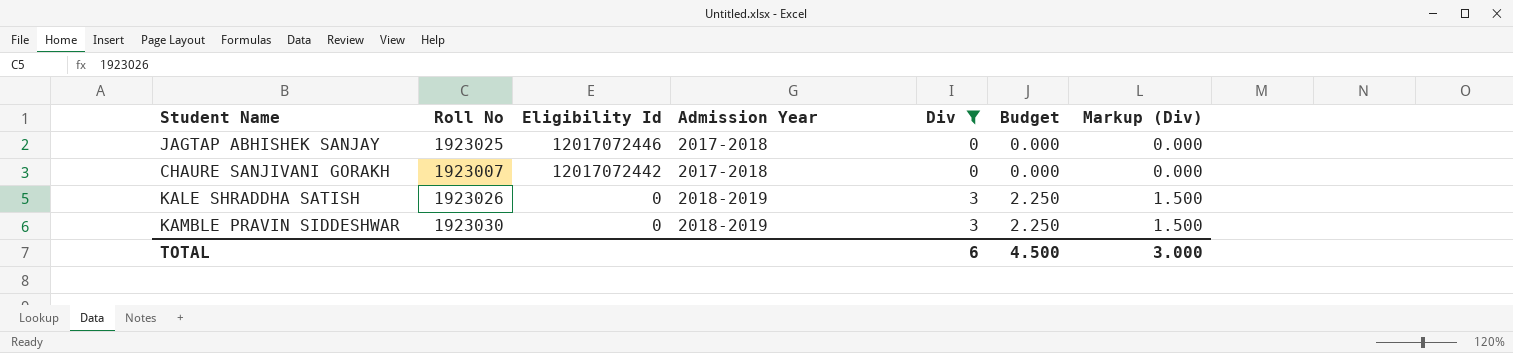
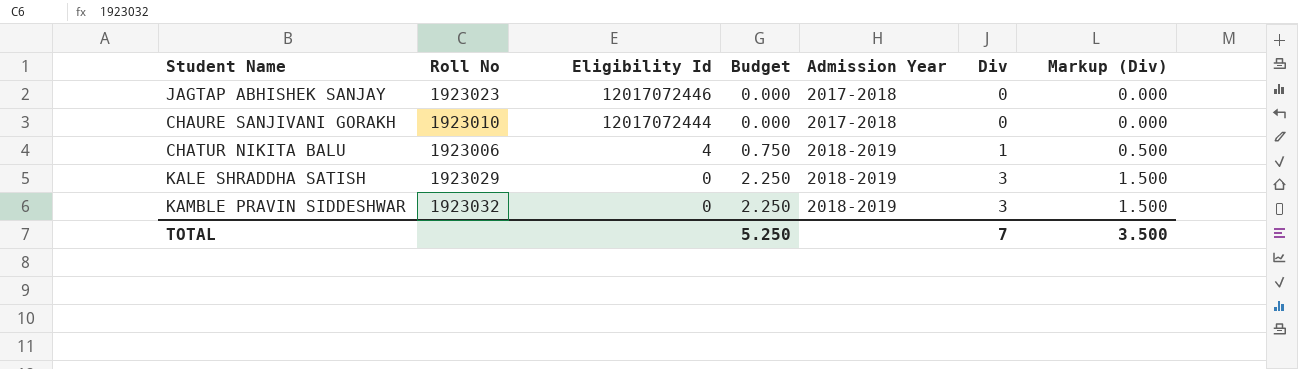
filter: Div != 1 -> none
column Budget | position: 6 -> 4
JAGTAP ABHISHEK SANJAY | Roll No: 1923025 -> 1923023
CHAURE SANJIVANI GORAKH | Roll No: 1923007 -> 1923010
CHAURE SANJIVANI GORAKH | Eligibility Id: 12017072442 -> 12017072444
KALE SHRADDHA SATISH | Roll No: 1923026 -> 1923029
KAMBLE PRAVIN SIDDESHWAR | Roll No: 1923030 -> 1923032
TOTAL | Budget: 4.500 -> 5.250
TOTAL | Div: 6 -> 7
TOTAL | Markup (Div): 3.000 -> 3.500

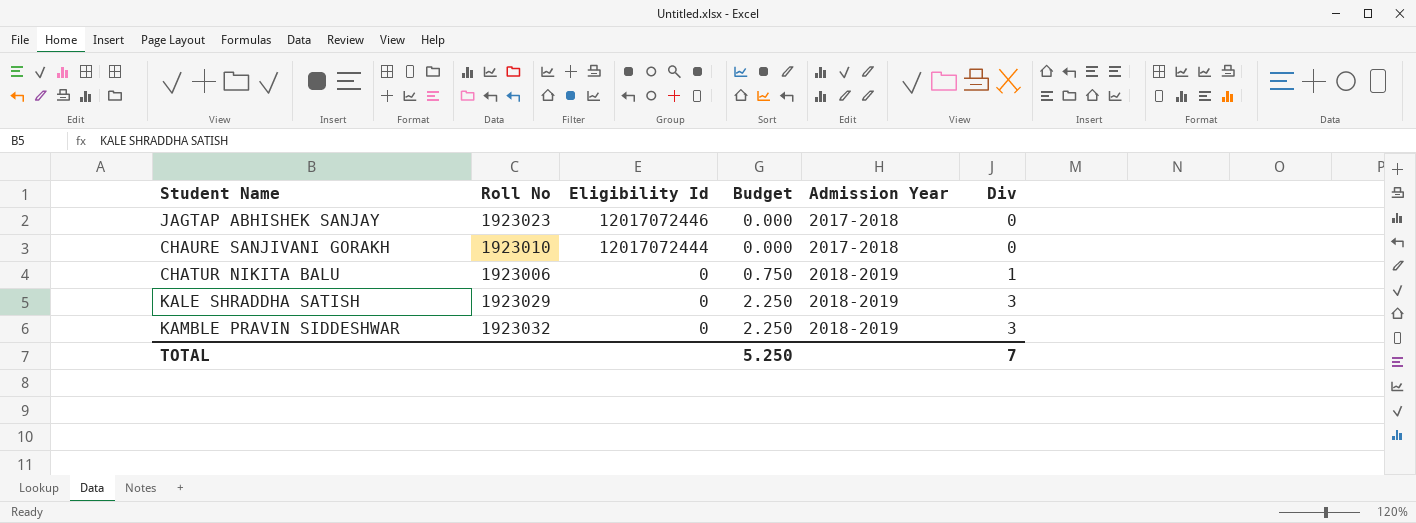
column Markup (Div) | formula: [Div] * 0.5 -> none
CHATUR NIKITA BALU | Eligibility Id: 4 -> 0

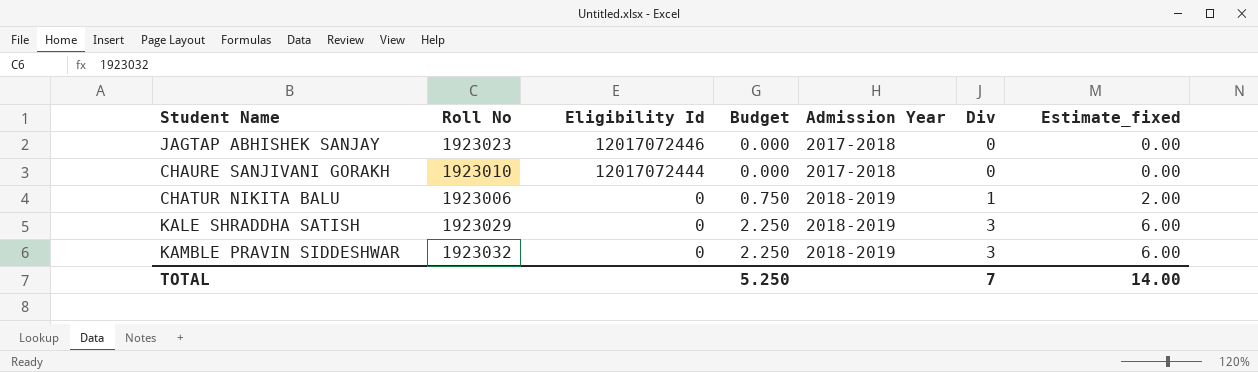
column Estimate_fixed | formula: none -> [Div] * 2

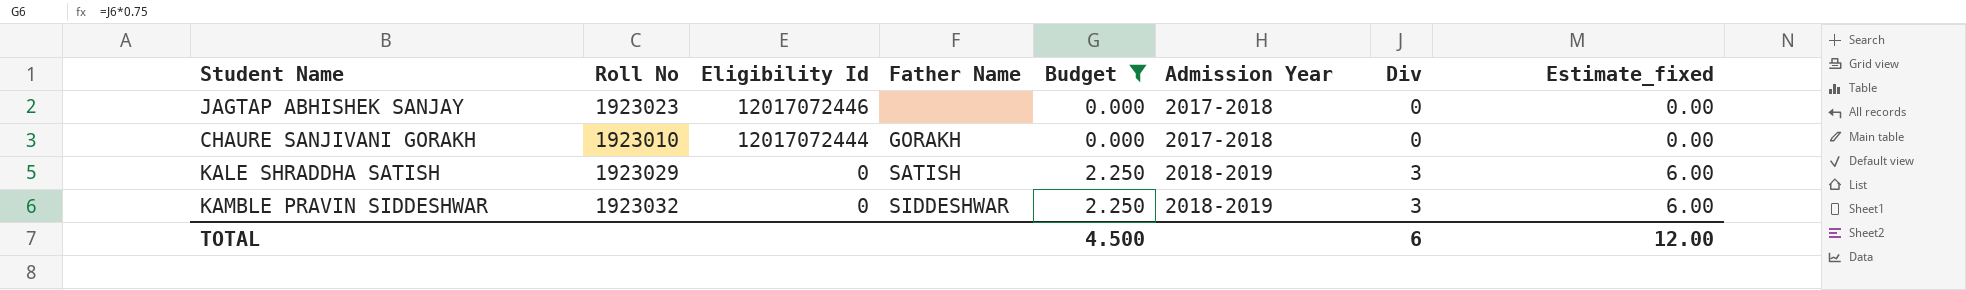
filter: none -> Budget != 0.750
column Father Name | position: none -> 4
TOTAL | Budget: 5.250 -> 4.500
TOTAL | Div: 7 -> 6
TOTAL | Estimate_fixed: 14.00 -> 12.00

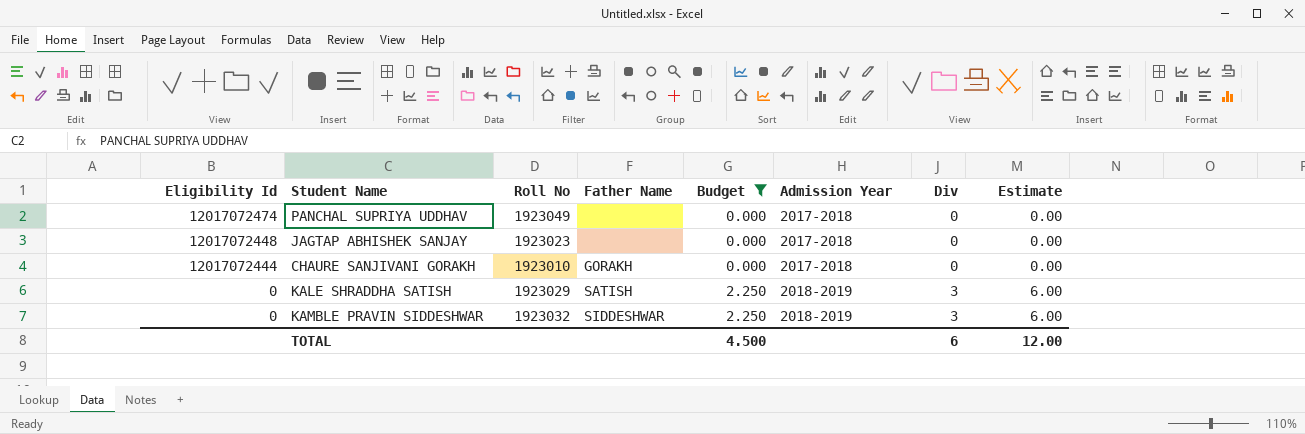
column Eligibility Id | position: 3 -> 1
column name: Estimate_fixed -> Estimate
row PANCHAL SUPRIYA UDDHAV: none -> 12017072474 | 1923049 | none | 0.000 | 2017-2018 | 0 | 0.00
JAGTAP ABHISHEK SANJAY | Eligibility Id: 12017072446 -> 12017072448

